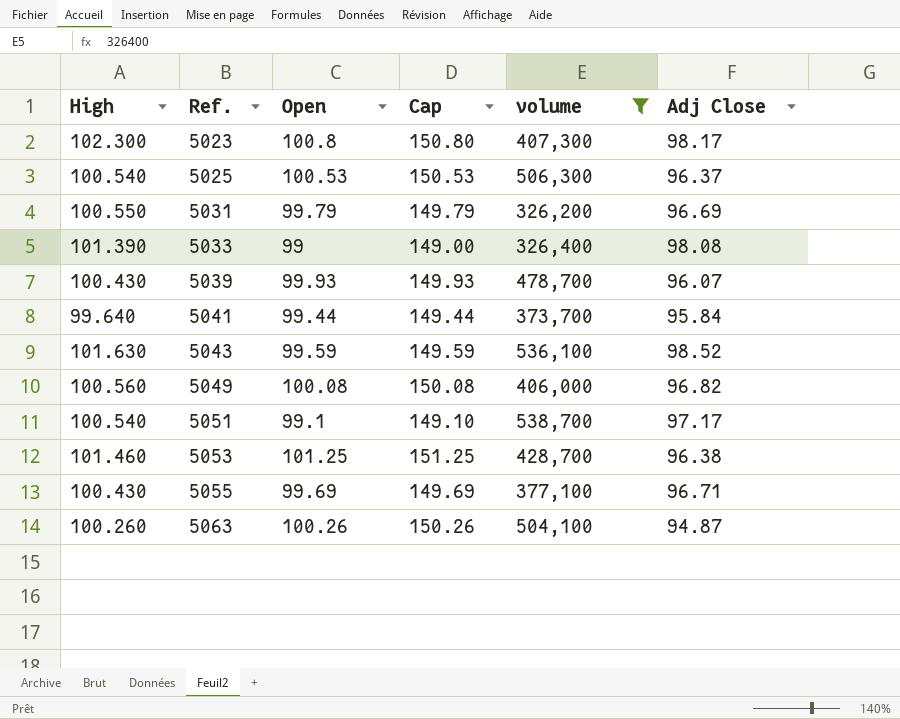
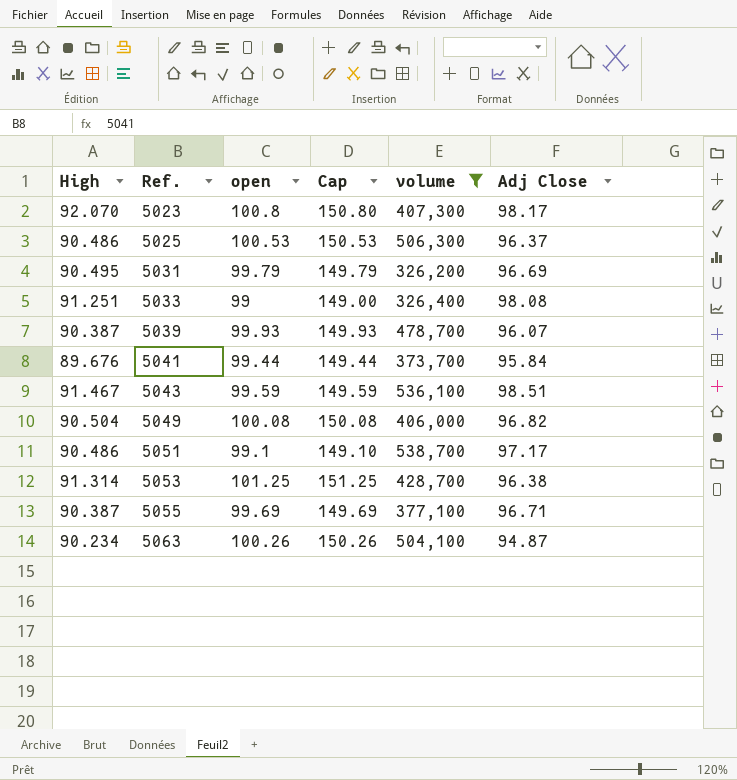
column name: Open -> open
5023 | High: 102.300 -> 92.070
5025 | High: 100.540 -> 90.486
5031 | High: 100.550 -> 90.495
5033 | High: 101.390 -> 91.251
5039 | High: 100.430 -> 90.387
5041 | High: 99.640 -> 89.676
5043 | High: 101.630 -> 91.467
5043 | Adj Close: 98.52 -> 98.51
5049 | High: 100.560 -> 90.504
5051 | High: 100.540 -> 90.486
5053 | High: 101.460 -> 91.314
5055 | High: 100.430 -> 90.387
5063 | High: 100.260 -> 90.234

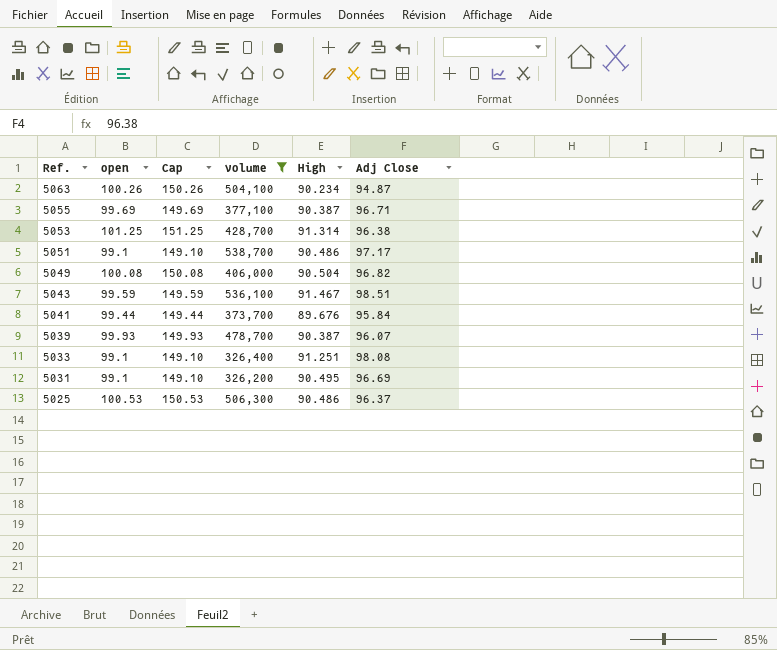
row order: Ref. ascending -> Ref. descending
column High | position: 1 -> 5
row 5023: 92.070 | 100.8 | 150.80 | 407,300 | 98.17 -> none
5033 | open: 99 -> 99.1
5033 | Cap: 149.00 -> 149.10
5031 | open: 99.79 -> 99.1
5031 | Cap: 149.79 -> 149.10

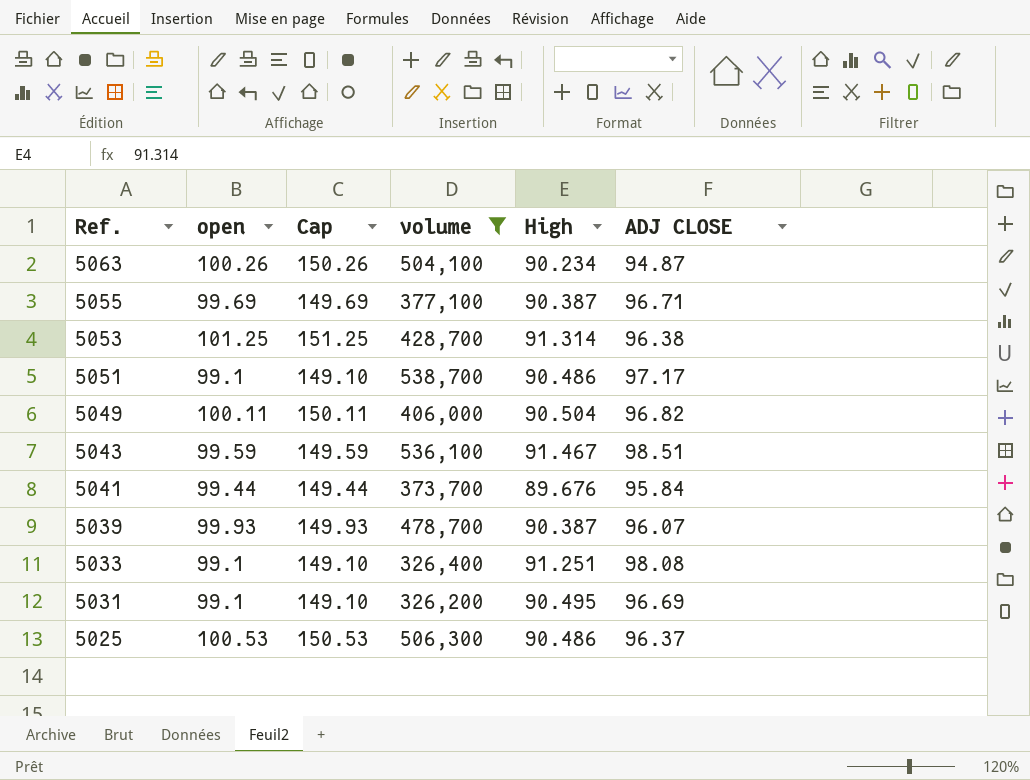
column name: Adj Close -> ADJ CLOSE
5049 | open: 100.08 -> 100.11
5049 | Cap: 150.08 -> 150.11

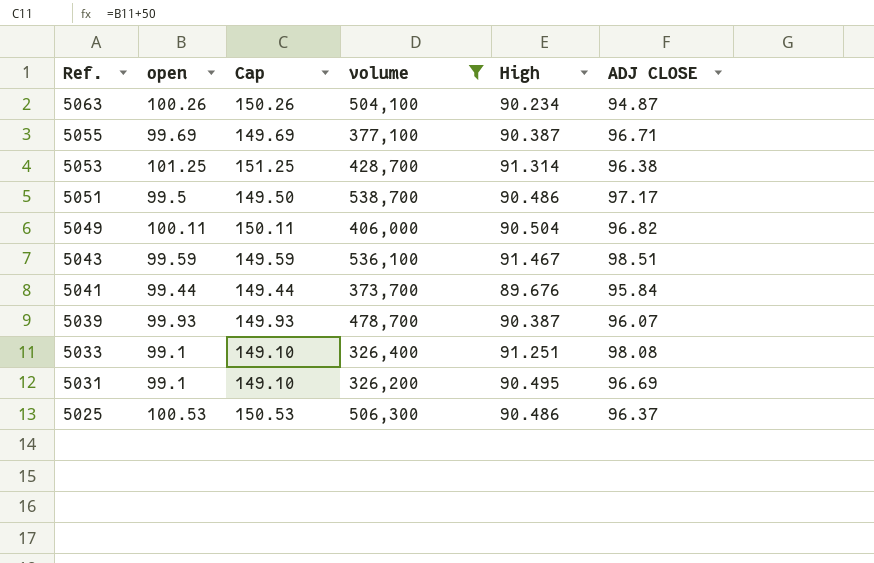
5051 | open: 99.1 -> 99.5
5051 | Cap: 149.10 -> 149.50

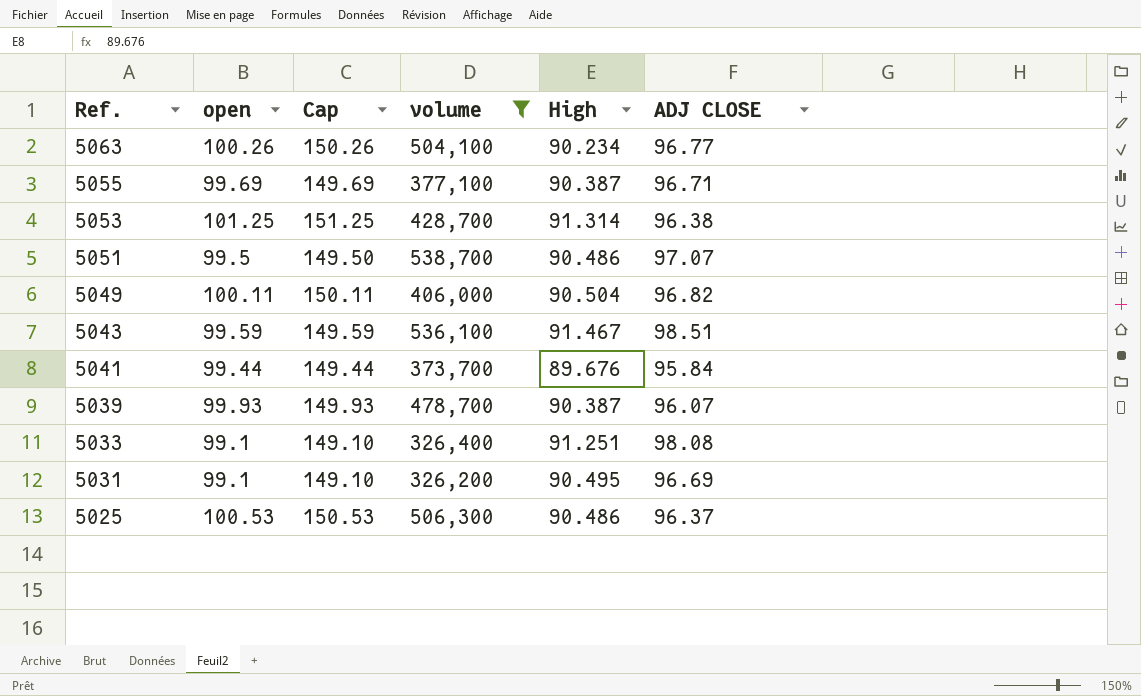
5063 | ADJ CLOSE: 94.87 -> 96.77
5051 | ADJ CLOSE: 97.17 -> 97.07

